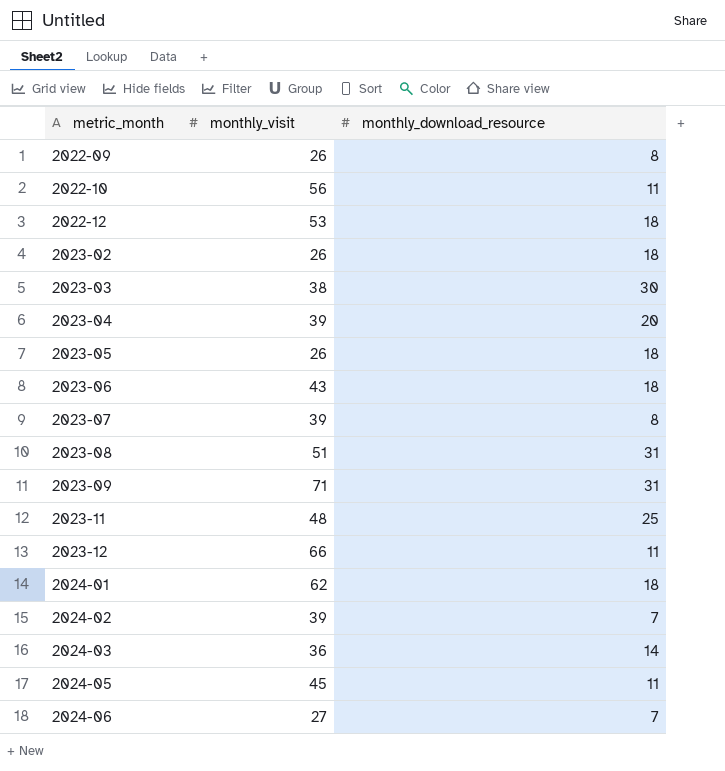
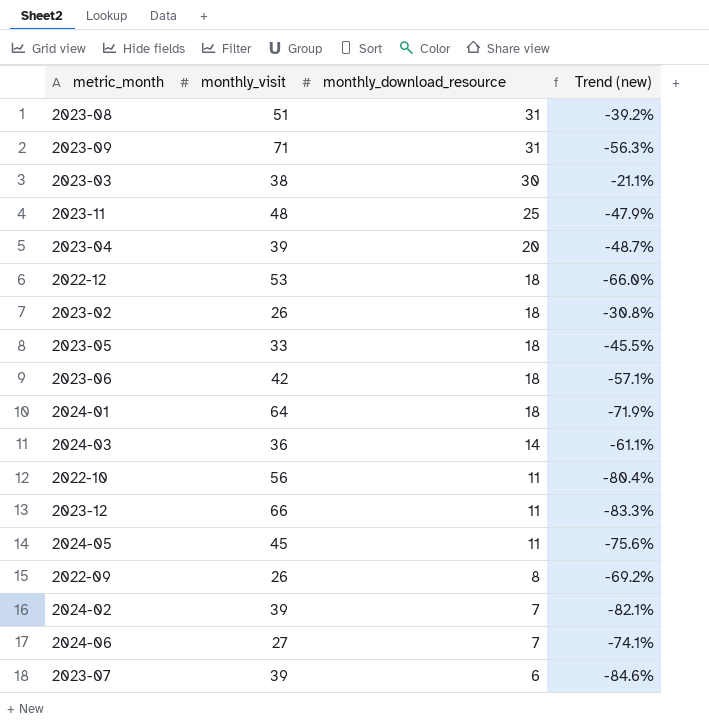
row order: metric_month ascending -> monthly_download_resource descending
column Trend (new) | formula: none -> ([monthly_download_resource] - [monthly_visit]) / [monthly_visit]
2023-05 | monthly_visit: 26 -> 33
2023-06 | monthly_visit: 43 -> 42
2024-01 | monthly_visit: 62 -> 64
2023-07 | monthly_download_resource: 8 -> 6

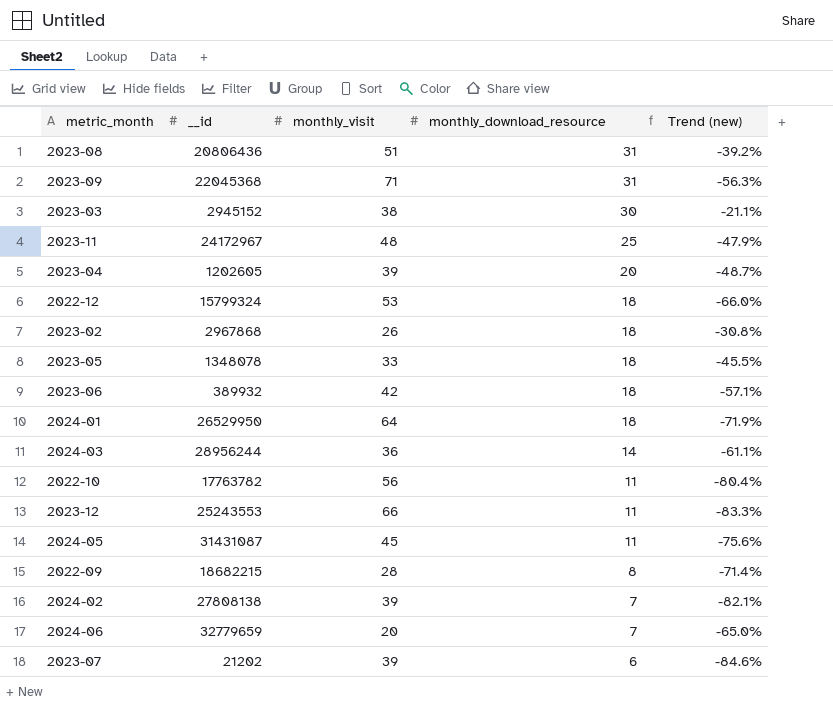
column __id | position: none -> 2
2022-09 | monthly_visit: 26 -> 28
2022-09 | Trend (new): -69.2% -> -71.4%
2024-06 | monthly_visit: 27 -> 20
2024-06 | Trend (new): -74.1% -> -65.0%

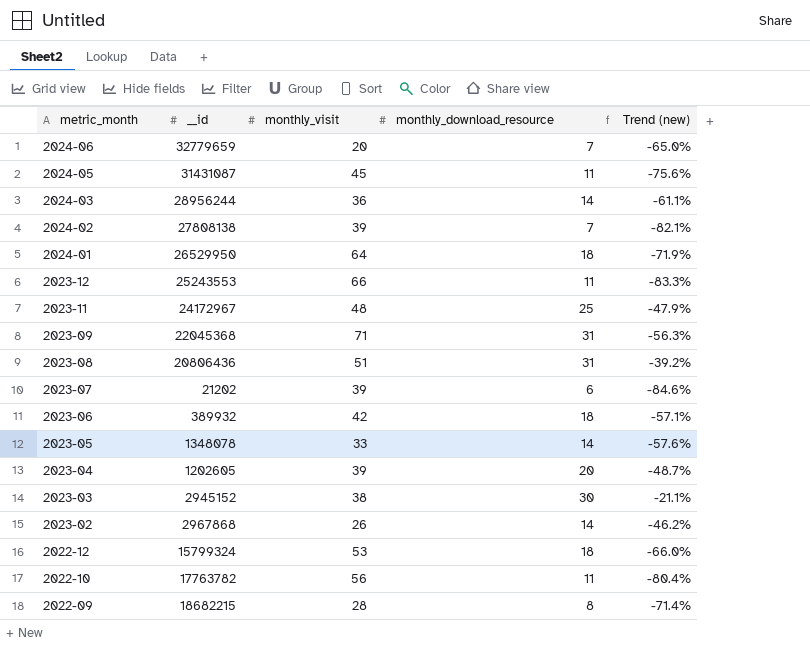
row order: monthly_download_resource descending -> metric_month descending
2023-05 | monthly_download_resource: 18 -> 14
2023-05 | Trend (new): -45.5% -> -57.6%
2023-02 | monthly_download_resource: 18 -> 14
2023-02 | Trend (new): -30.8% -> -46.2%

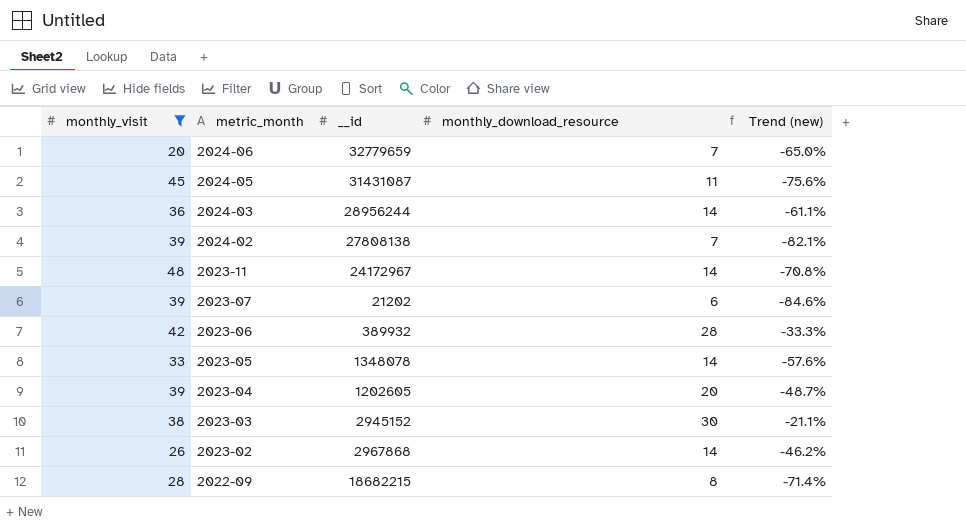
filter: none -> monthly_visit <= 48
column monthly_visit | position: 3 -> 1
2023-11 | monthly_download_resource: 25 -> 14
2023-11 | Trend (new): -47.9% -> -70.8%
2023-06 | monthly_download_resource: 18 -> 28
2023-06 | Trend (new): -57.1% -> -33.3%

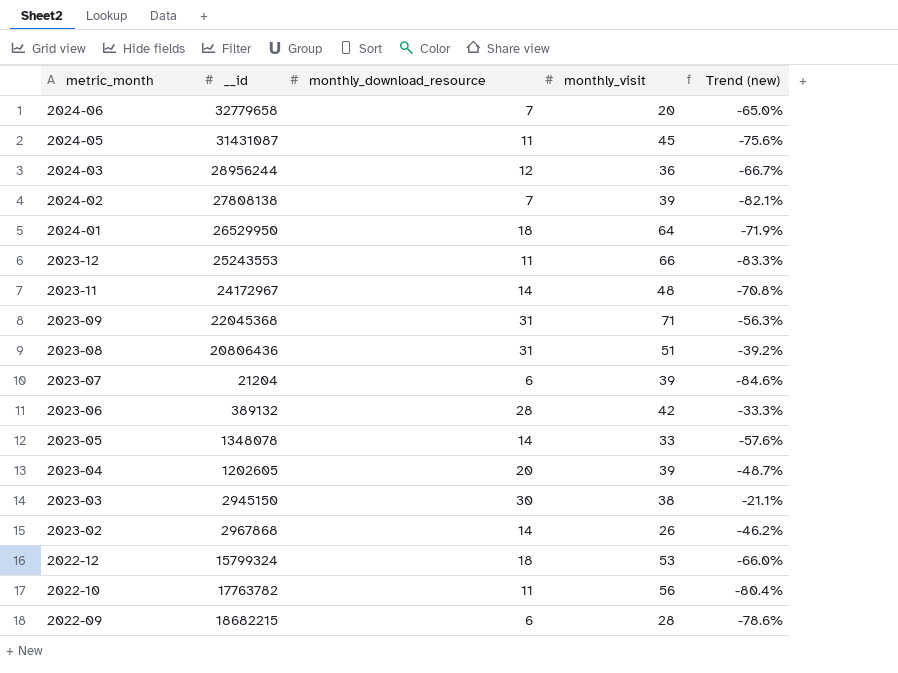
filter: monthly_visit <= 48 -> none
column monthly_visit | position: 1 -> 4
2024-06 | __id: 32779659 -> 32779658
2024-03 | monthly_download_resource: 14 -> 12
2024-03 | Trend (new): -61.1% -> -66.7%
2023-07 | __id: 21202 -> 21204
2023-06 | __id: 389932 -> 389132
2023-03 | __id: 2945152 -> 2945150
2022-09 | monthly_download_resource: 8 -> 6
2022-09 | Trend (new): -71.4% -> -78.6%

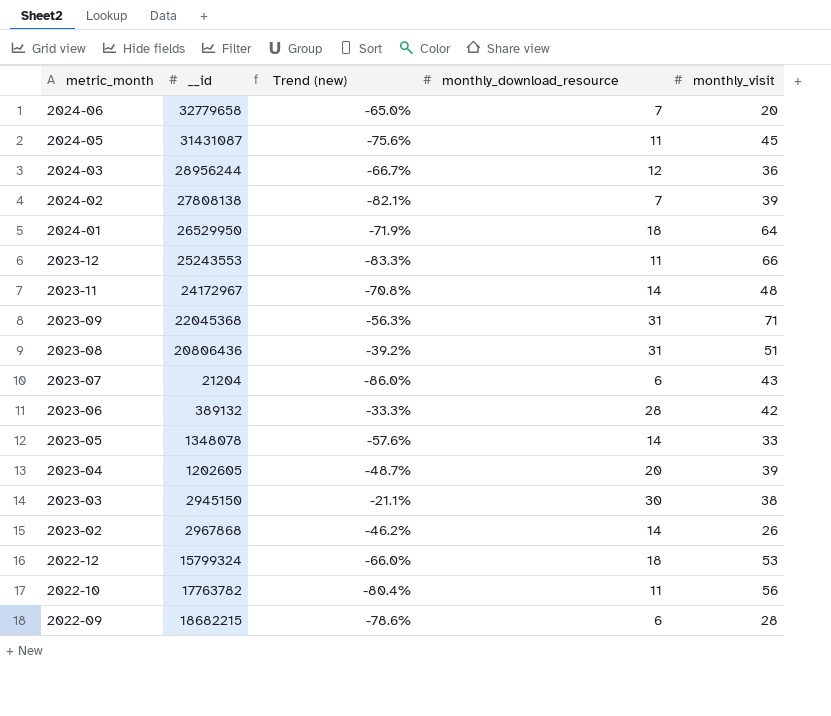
column Trend (new) | position: 5 -> 3
2023-07 | Trend (new): -84.6% -> -86.0%
2023-07 | monthly_visit: 39 -> 43

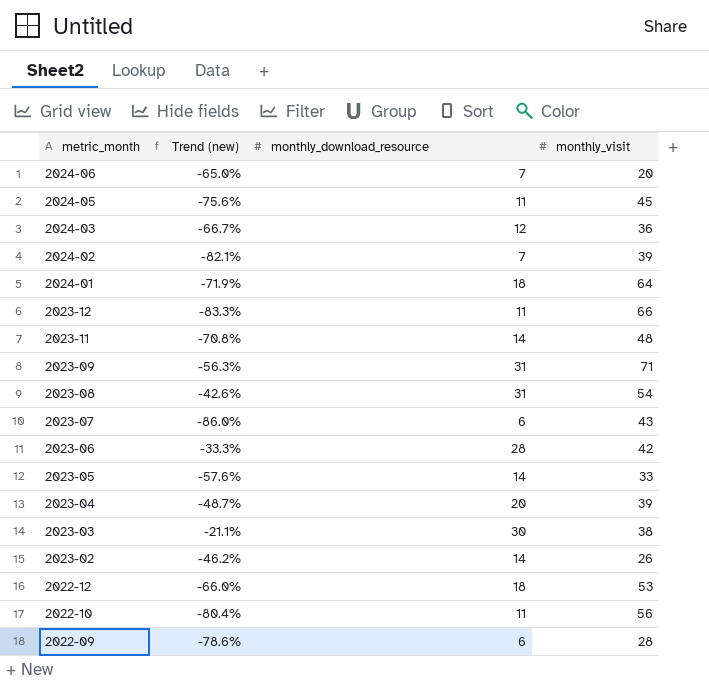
column __id | position: 2 -> none
2023-08 | Trend (new): -39.2% -> -42.6%
2023-08 | monthly_visit: 51 -> 54

